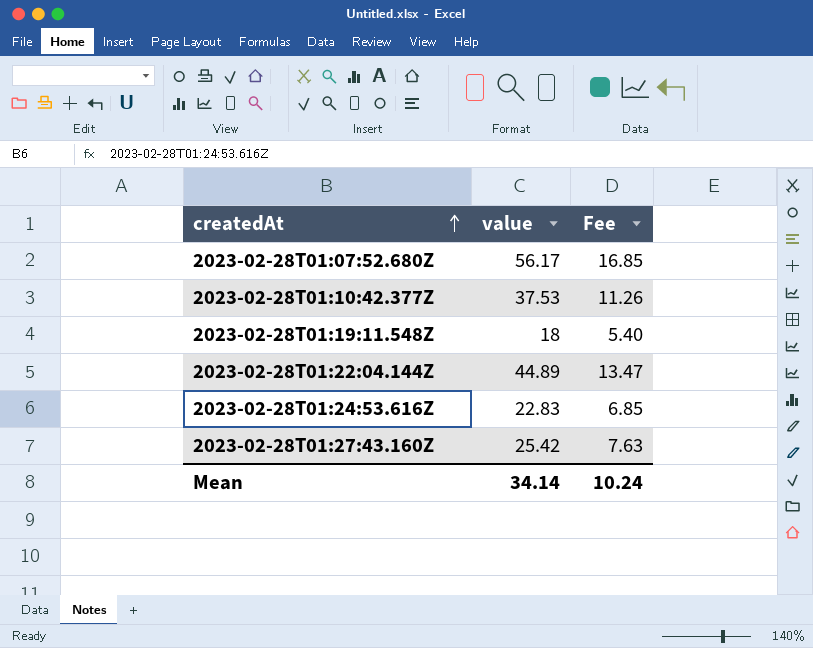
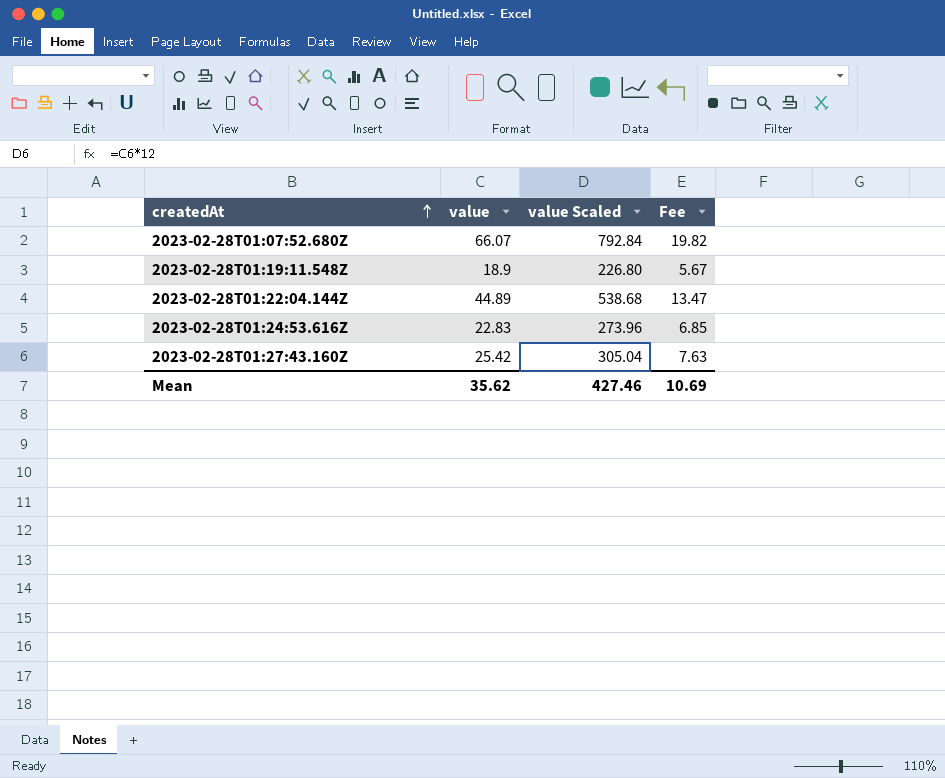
column value Scaled | formula: none -> [value] * 12
row 2023-02-28T01:10:42.377Z: 37.53 | 11.26 -> none
2023-02-28T01:07:52.680Z | value: 56.17 -> 66.07
2023-02-28T01:07:52.680Z | Fee: 16.85 -> 19.82
2023-02-28T01:19:11.548Z | value: 18 -> 18.9
2023-02-28T01:19:11.548Z | Fee: 5.40 -> 5.67
Mean | value: 34.14 -> 35.62
Mean | Fee: 10.24 -> 10.69

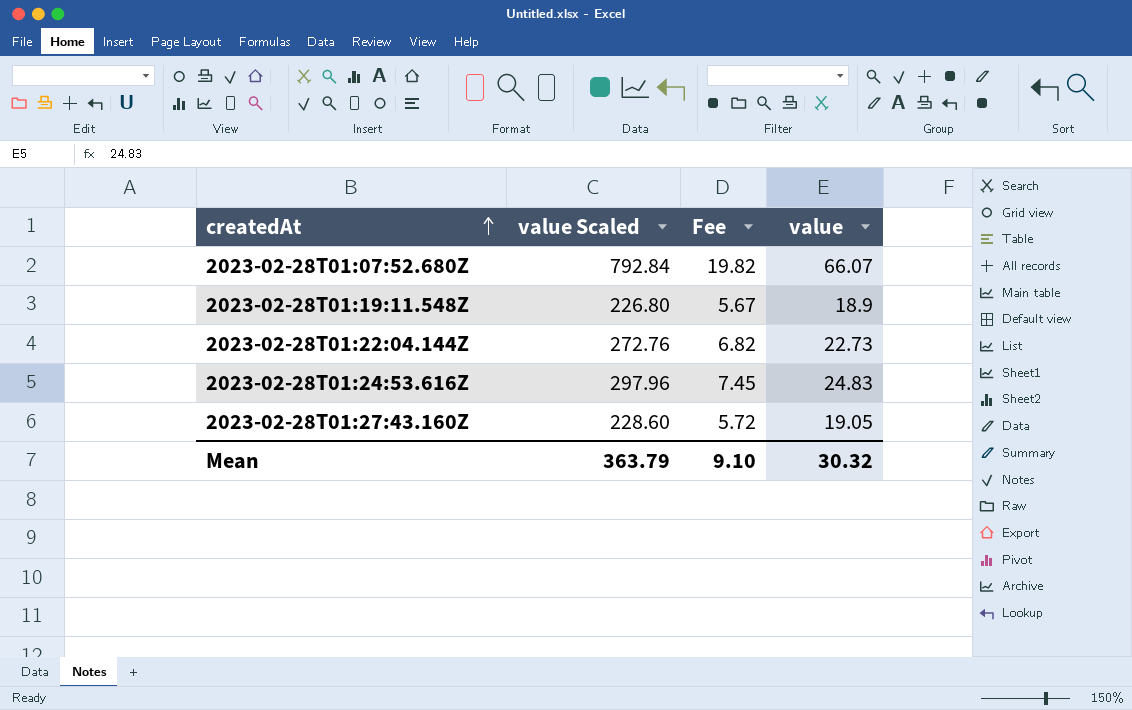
column value | position: 2 -> 4
2023-02-28T01:22:04.144Z | value Scaled: 538.68 -> 272.76
2023-02-28T01:22:04.144Z | Fee: 13.47 -> 6.82
2023-02-28T01:22:04.144Z | value: 44.89 -> 22.73
2023-02-28T01:24:53.616Z | value Scaled: 273.96 -> 297.96
2023-02-28T01:24:53.616Z | Fee: 6.85 -> 7.45
2023-02-28T01:24:53.616Z | value: 22.83 -> 24.83
2023-02-28T01:27:43.160Z | value Scaled: 305.04 -> 228.60
2023-02-28T01:27:43.160Z | Fee: 7.63 -> 5.72
2023-02-28T01:27:43.160Z | value: 25.42 -> 19.05
Mean | value Scaled: 427.46 -> 363.79
Mean | Fee: 10.69 -> 9.10
Mean | value: 35.62 -> 30.32

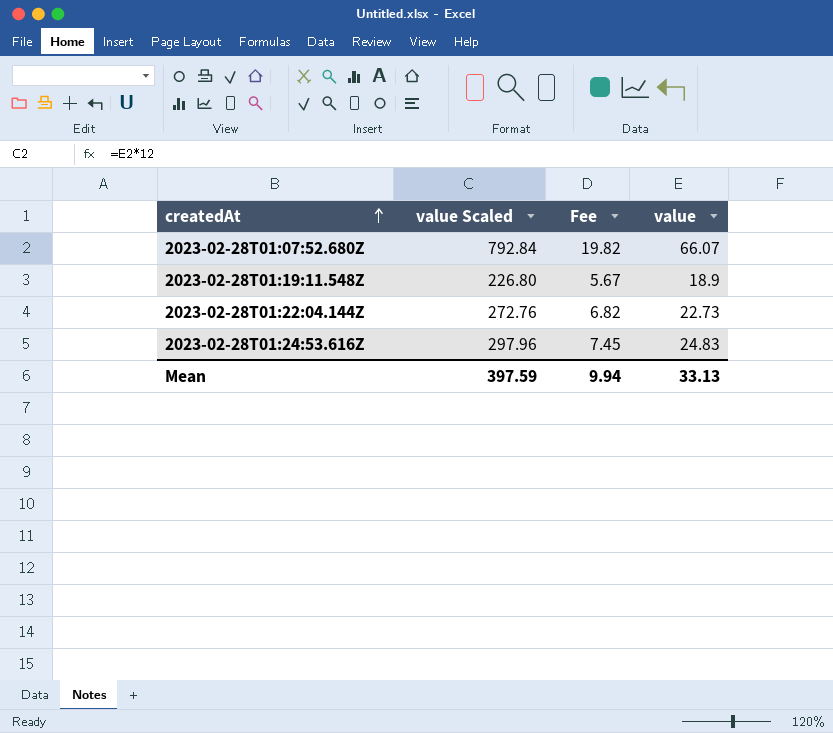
row 2023-02-28T01:27:43.160Z: 228.60 | 5.72 | 19.05 -> none
Mean | value Scaled: 363.79 -> 397.59
Mean | Fee: 9.10 -> 9.94
Mean | value: 30.32 -> 33.13

